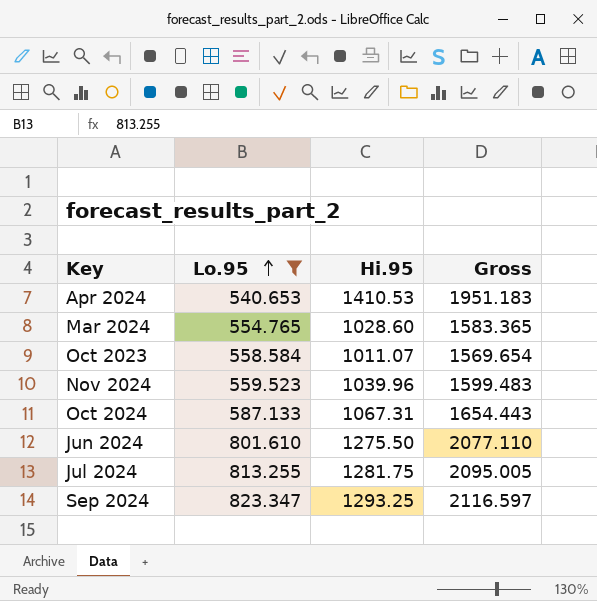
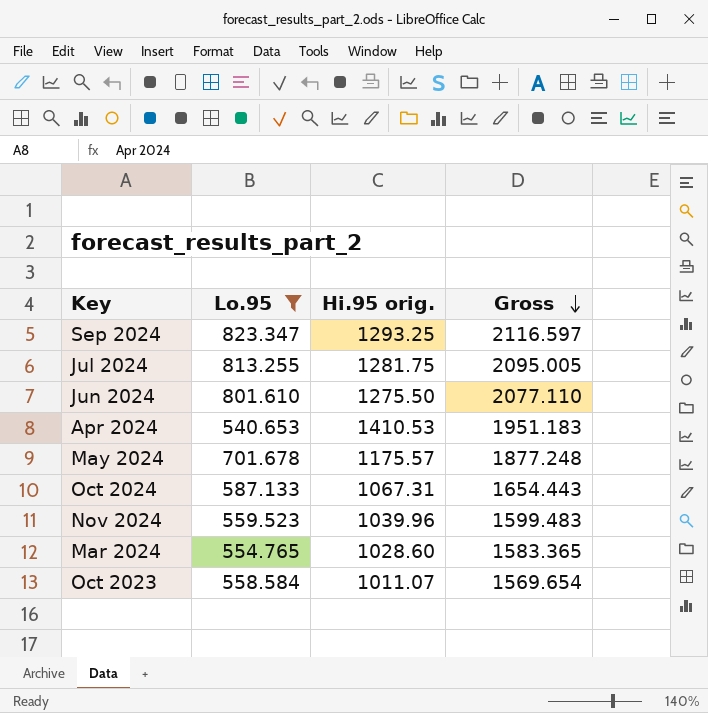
row order: Lo.95 ascending -> Gross descending
column name: Hi.95 -> Hi.95 orig.
row May 2024: none -> 701.678 | 1175.57 | 1877.248

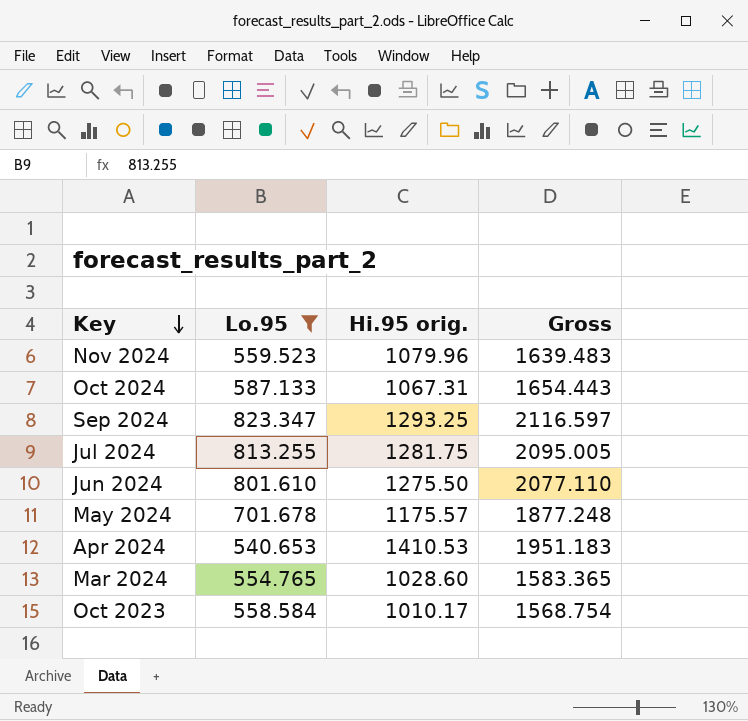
row order: Gross descending -> Key descending
Nov 2024 | Hi.95 orig.: 1039.96 -> 1079.96
Nov 2024 | Gross: 1599.483 -> 1639.483
Oct 2023 | Hi.95 orig.: 1011.07 -> 1010.17
Oct 2023 | Gross: 1569.654 -> 1568.754

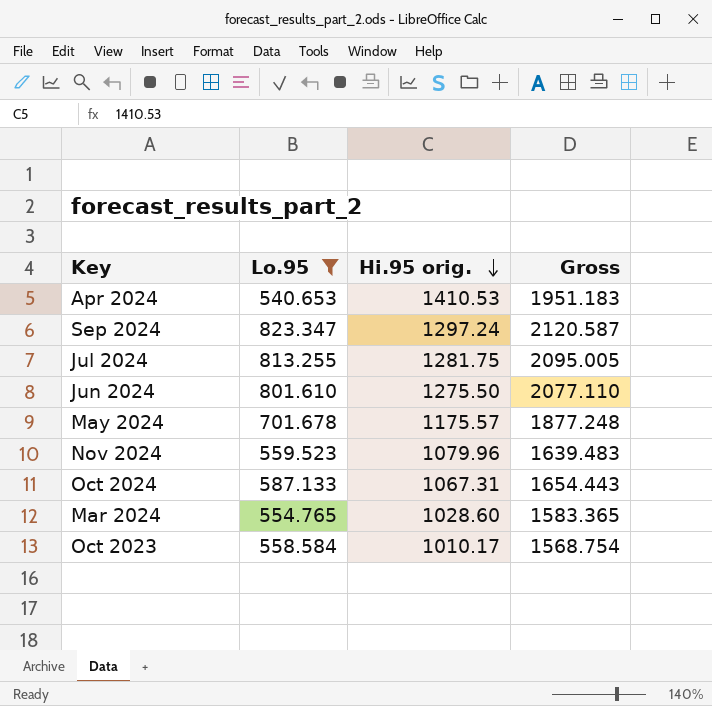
row order: Key descending -> Hi.95 orig. descending
Sep 2024 | Hi.95 orig.: 1293.25 -> 1297.24
Sep 2024 | Gross: 2116.597 -> 2120.587

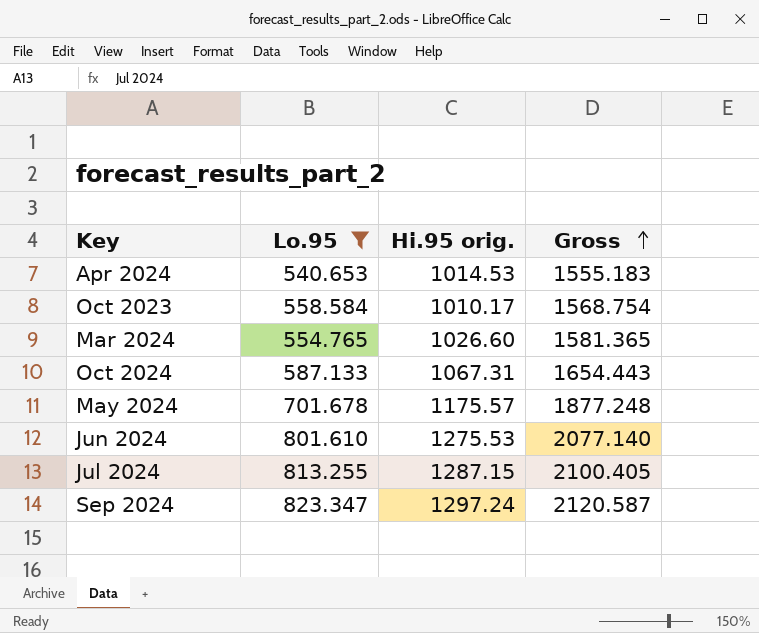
row order: Hi.95 orig. descending -> Gross ascending
row Nov 2024: 559.523 | 1079.96 | 1639.483 -> none
Apr 2024 | Hi.95 orig.: 1410.53 -> 1014.53
Apr 2024 | Gross: 1951.183 -> 1555.183
Mar 2024 | Hi.95 orig.: 1028.60 -> 1026.60
Mar 2024 | Gross: 1583.365 -> 1581.365
Jun 2024 | Hi.95 orig.: 1275.50 -> 1275.53
Jun 2024 | Gross: 2077.110 -> 2077.140
Jul 2024 | Hi.95 orig.: 1281.75 -> 1287.15
Jul 2024 | Gross: 2095.005 -> 2100.405

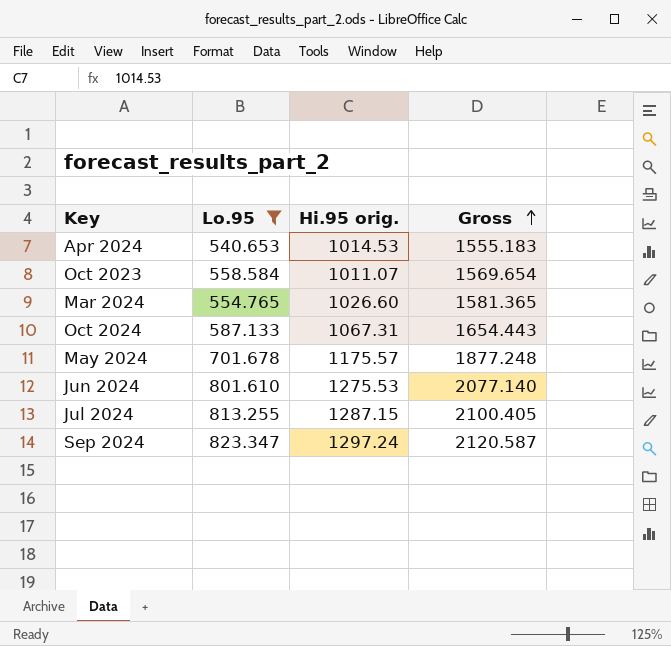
Oct 2023 | Hi.95 orig.: 1010.17 -> 1011.07
Oct 2023 | Gross: 1568.754 -> 1569.654

